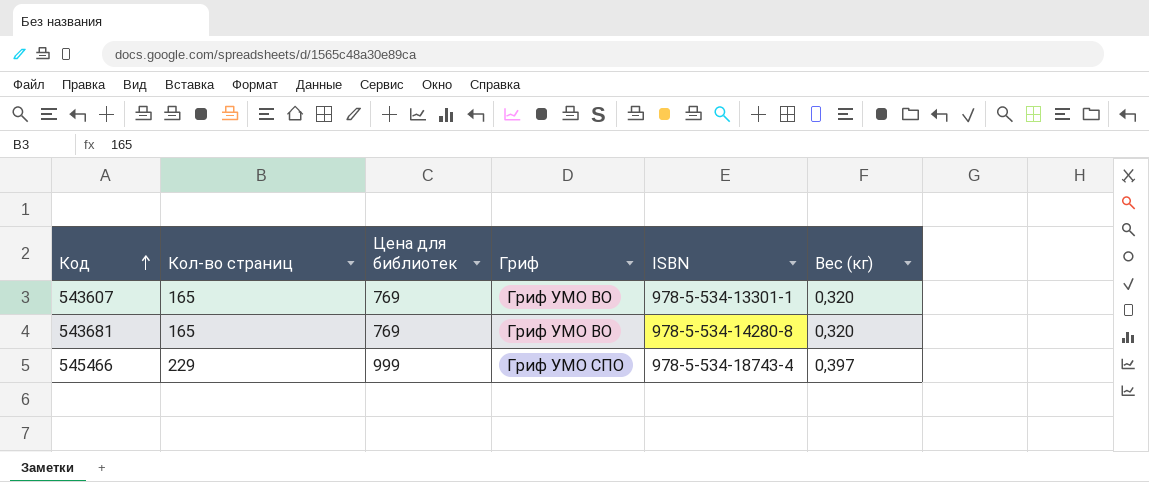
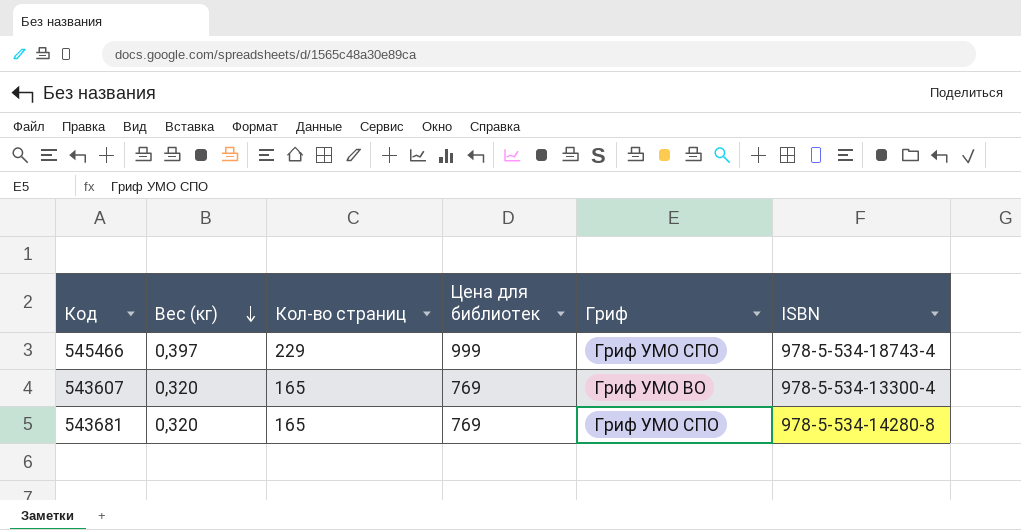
row order: Код ascending -> Вес (кг) descending
column Вес (кг) | position: 6 -> 2
543607 | ISBN: 978-5-534-13301-1 -> 978-5-534-13300-4
543681 | Гриф: Гриф УМО ВО -> Гриф УМО СПО

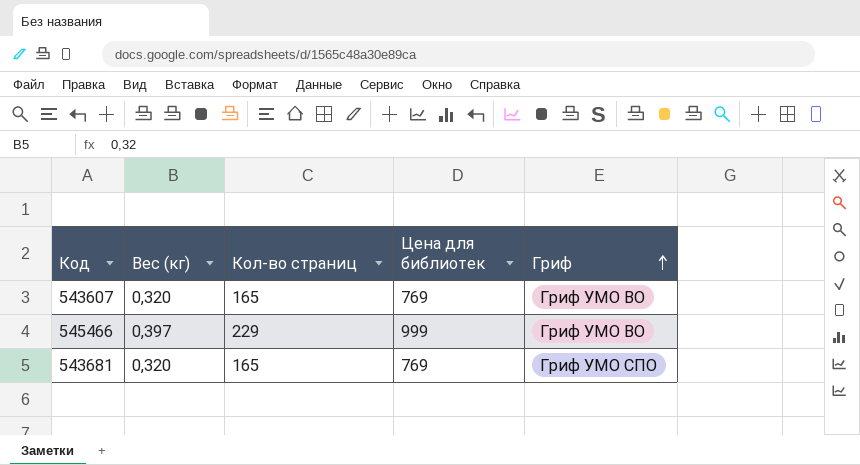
row order: Вес (кг) descending -> Гриф ascending
column ISBN | position: 6 -> none
545466 | Гриф: Гриф УМО СПО -> Гриф УМО ВО

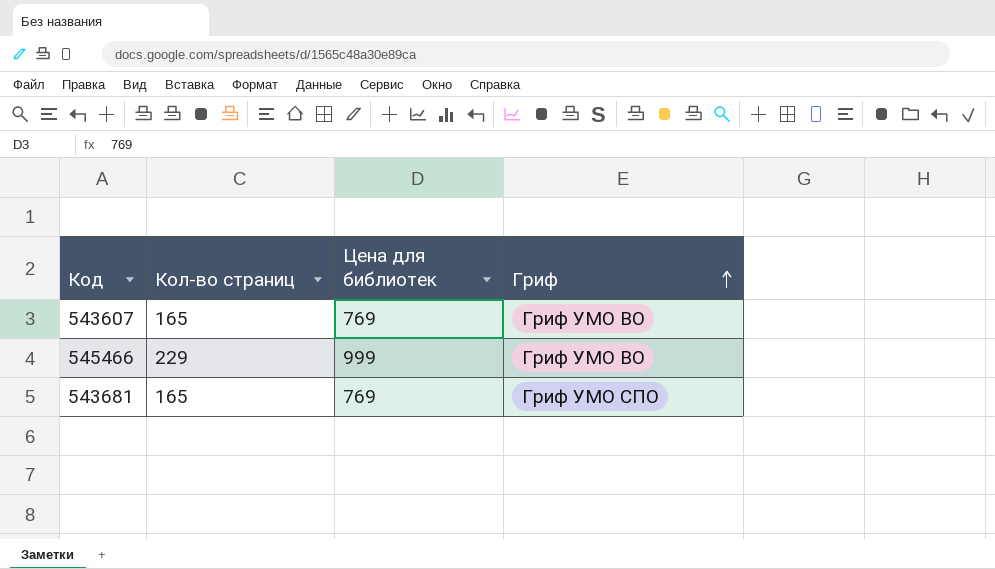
column Вес (кг) | position: 2 -> none

